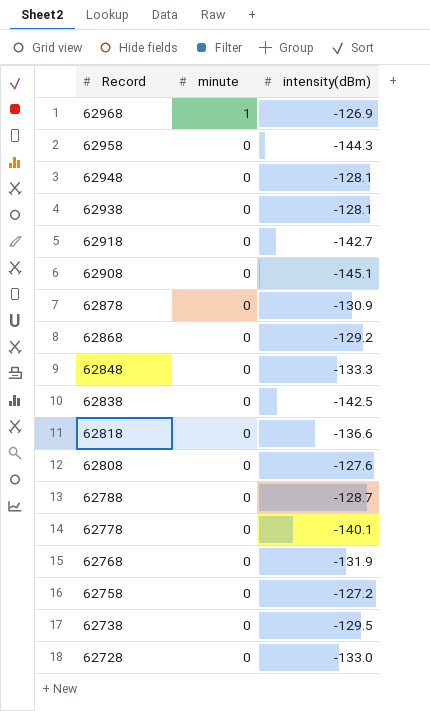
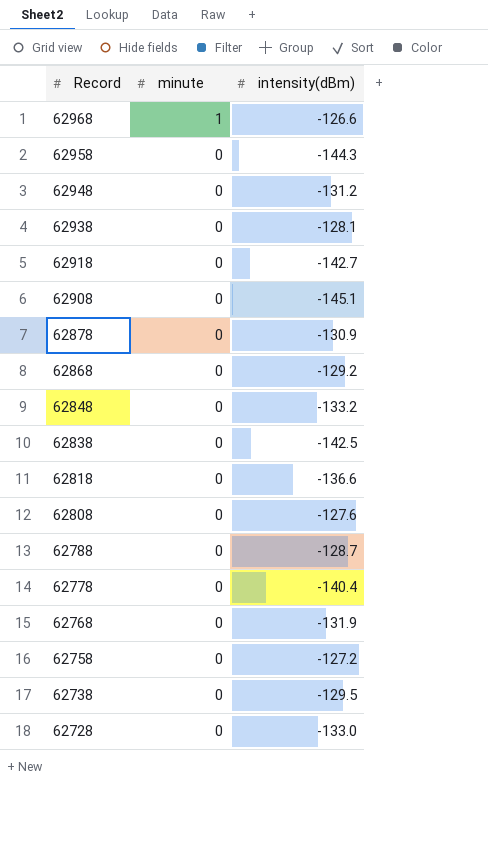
62968 | intensity(dBm): -126.9 -> -126.6
62948 | intensity(dBm): -128.1 -> -131.2
62848 | intensity(dBm): -133.3 -> -133.2
62778 | intensity(dBm): -140.1 -> -140.4

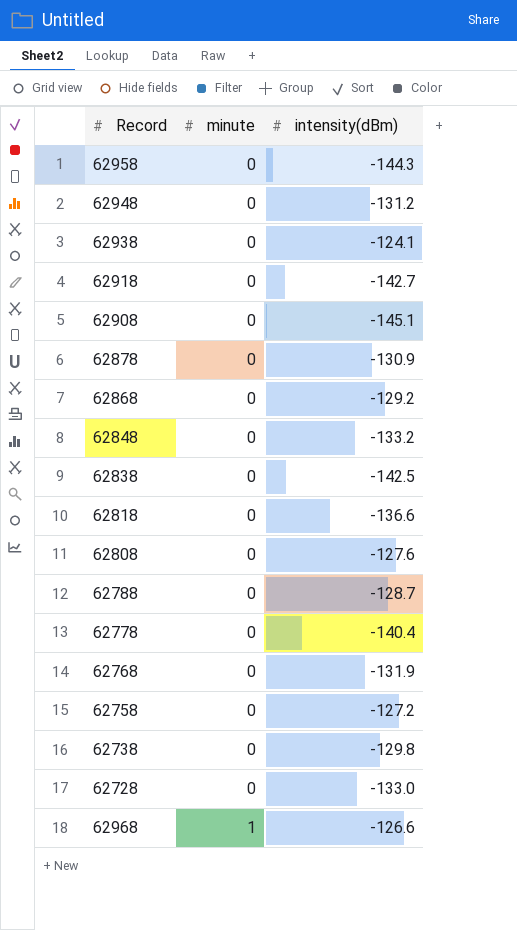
row order: Record descending -> minute ascending
62938 | intensity(dBm): -128.1 -> -124.1
62738 | intensity(dBm): -129.5 -> -129.8

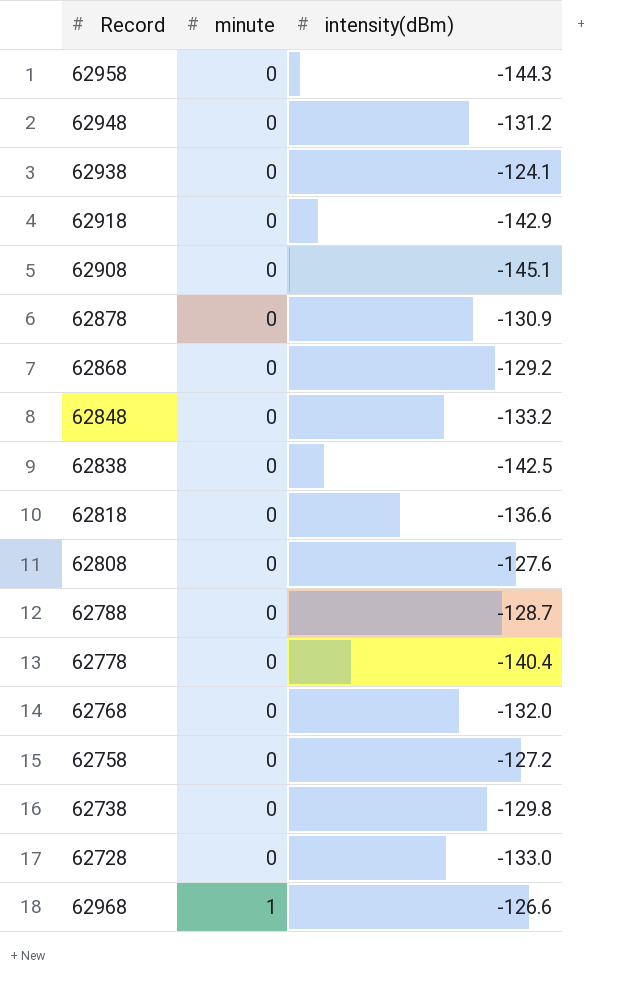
62918 | intensity(dBm): -142.7 -> -142.9
62768 | intensity(dBm): -131.9 -> -132.0

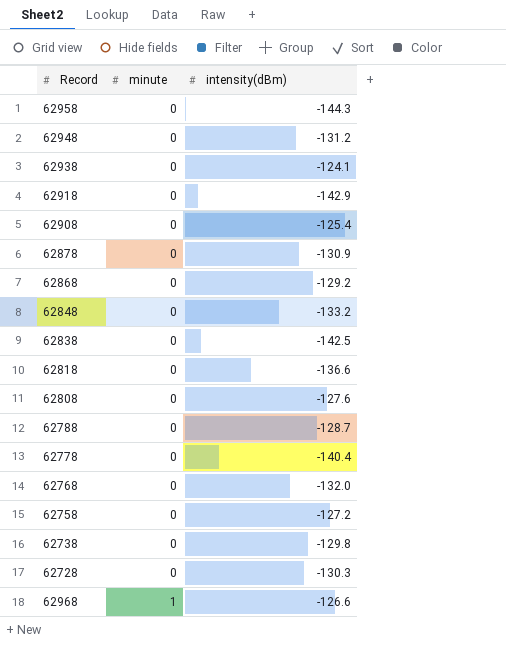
62908 | intensity(dBm): -145.1 -> -125.4
62728 | intensity(dBm): -133.0 -> -130.3

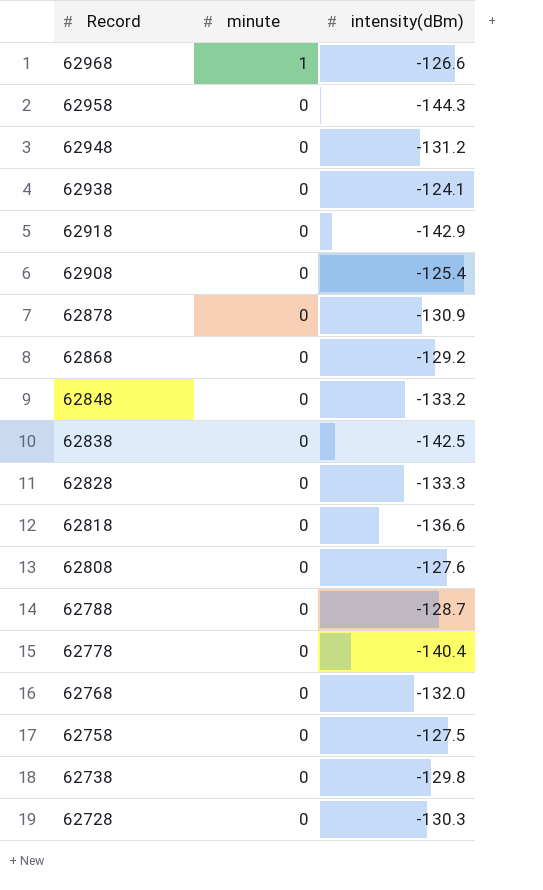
row order: minute ascending -> Record descending
row 62828: none -> 0 | -133.3
62758 | intensity(dBm): -127.2 -> -127.5

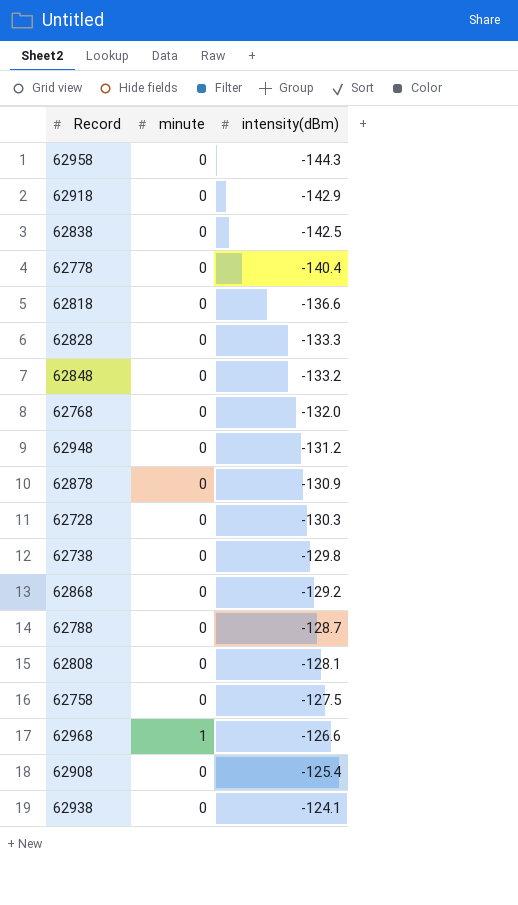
row order: Record descending -> intensity(dBm) ascending
62808 | intensity(dBm): -127.6 -> -128.1

